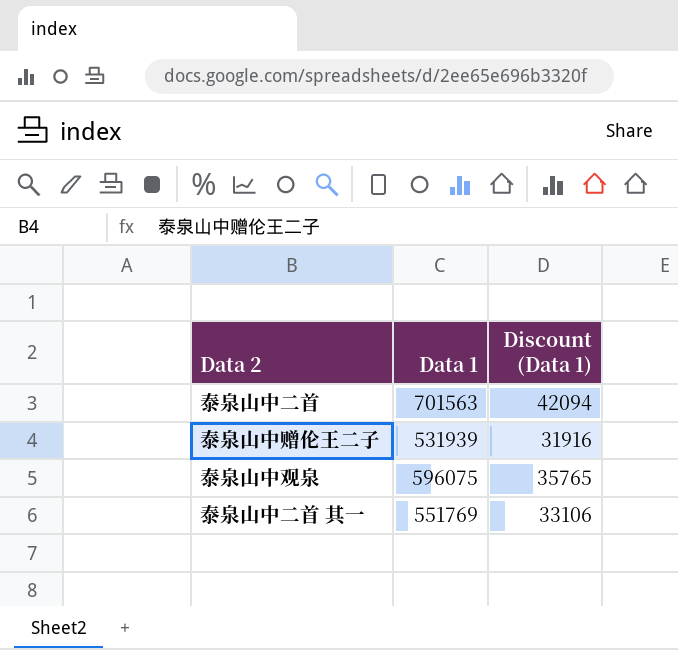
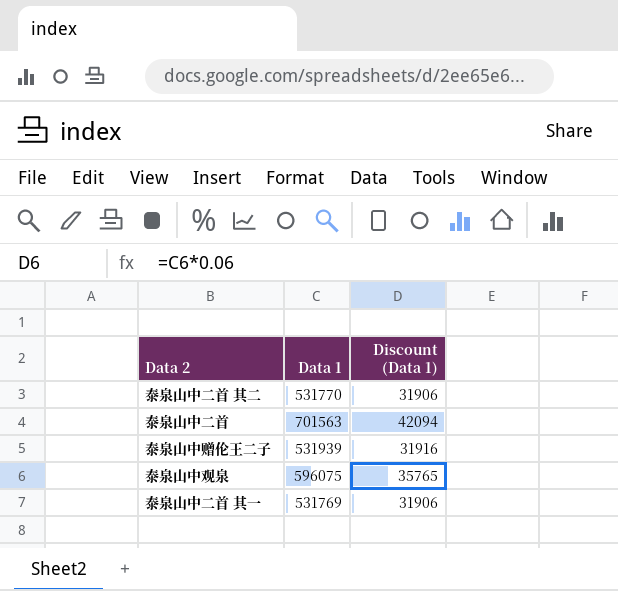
row 泰泉山中二首 其二: none -> 531770 | 31906
泰泉山中二首 其一 | Data 1: 551769 -> 531769
泰泉山中二首 其一 | Discount (Data 1): 33106 -> 31906

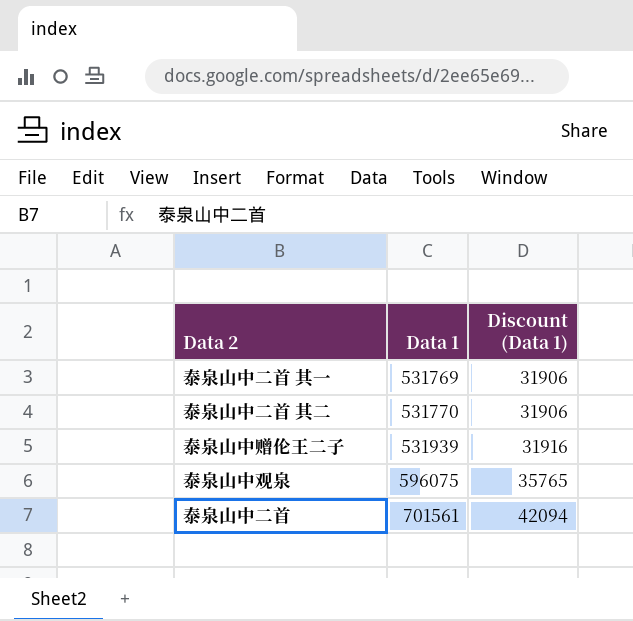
row order: none -> Data 1 ascending
泰泉山中二首 | Data 1: 701563 -> 701561

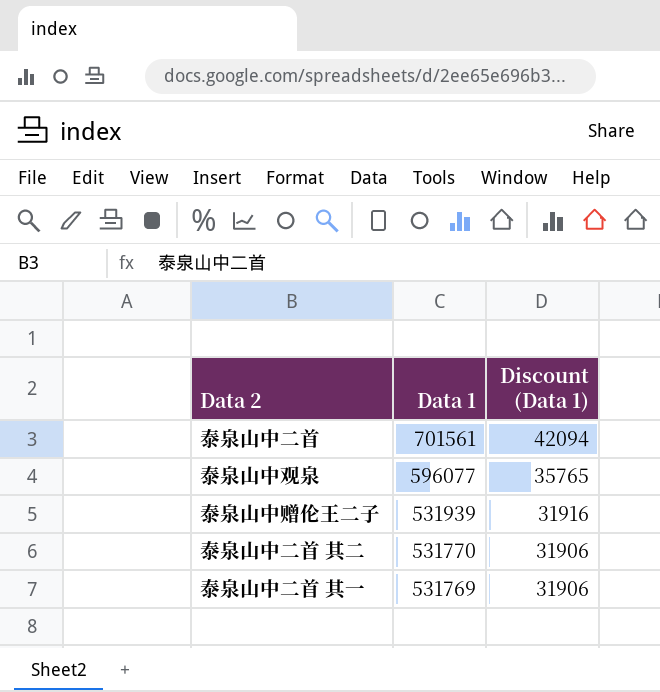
row order: Data 1 ascending -> Data 1 descending
泰泉山中观泉 | Data 1: 596075 -> 596077

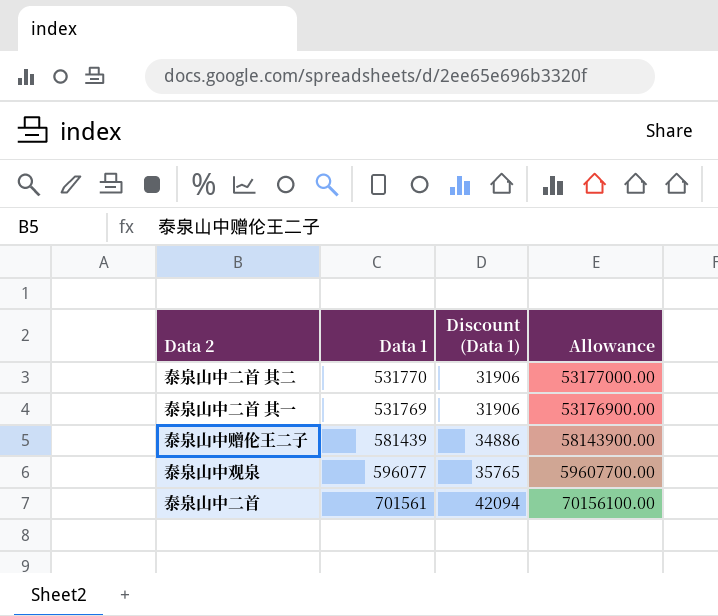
row order: Data 1 descending -> Discount (Data 1) ascending
column Allowance | formula: none -> [Data 1] * 100
泰泉山中赠伦王二子 | Data 1: 531939 -> 581439
泰泉山中赠伦王二子 | Discount (Data 1): 31916 -> 34886

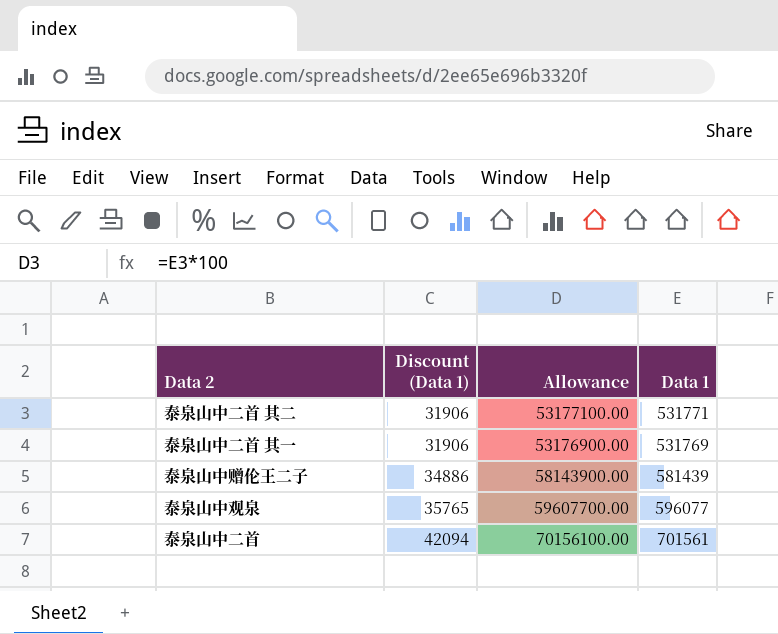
column Data 1 | position: 2 -> 4
泰泉山中二首 其二 | Allowance: 53177000.00 -> 53177100.00
泰泉山中二首 其二 | Data 1: 531770 -> 531771

